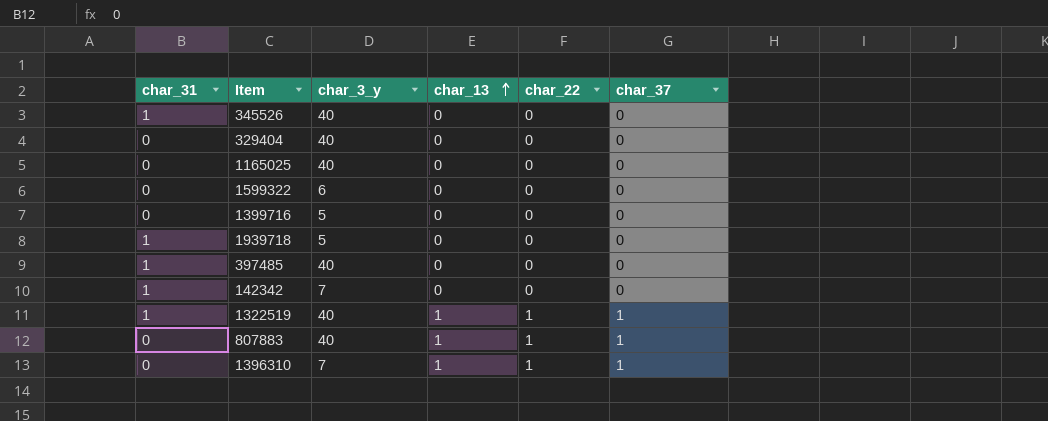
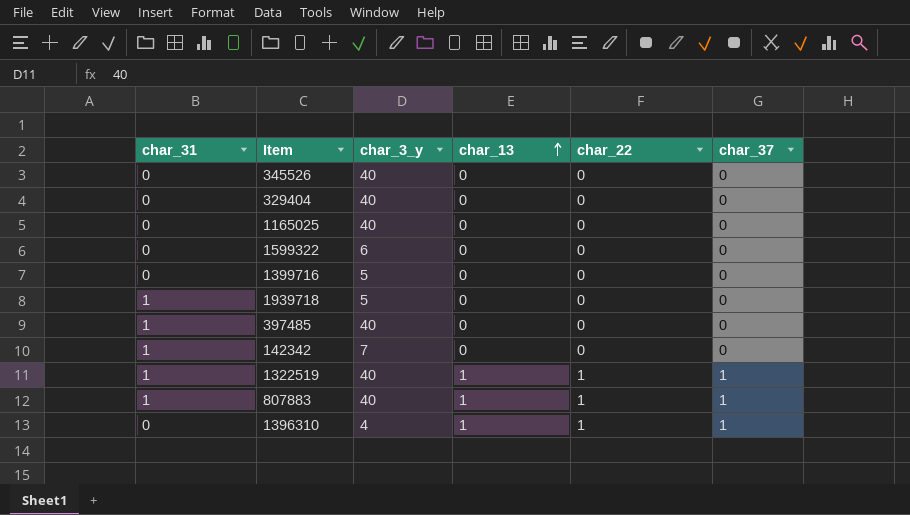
345526 | char_31: 1 -> 0
807883 | char_31: 0 -> 1
1396310 | char_3_y: 7 -> 4

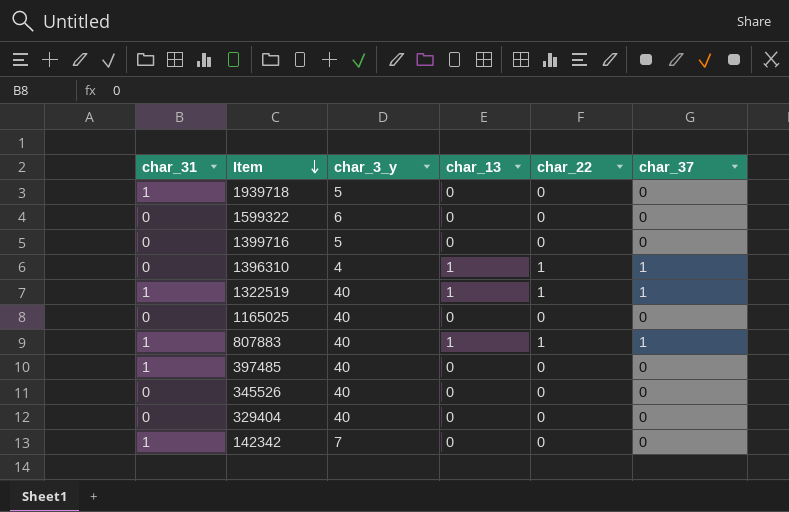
row order: char_13 ascending -> Item descending

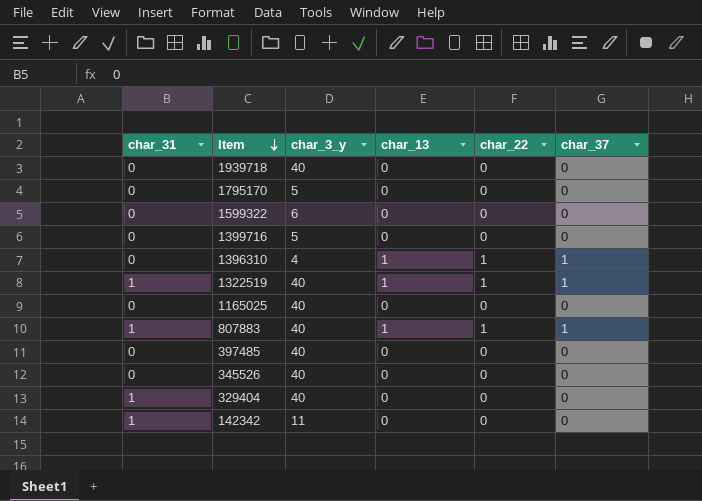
1939718 | char_31: 1 -> 0
1939718 | char_3_y: 5 -> 40
row 1795170: none -> 0 | 5 | 0 | 0 | 0
397485 | char_31: 1 -> 0
329404 | char_31: 0 -> 1
142342 | char_3_y: 7 -> 11

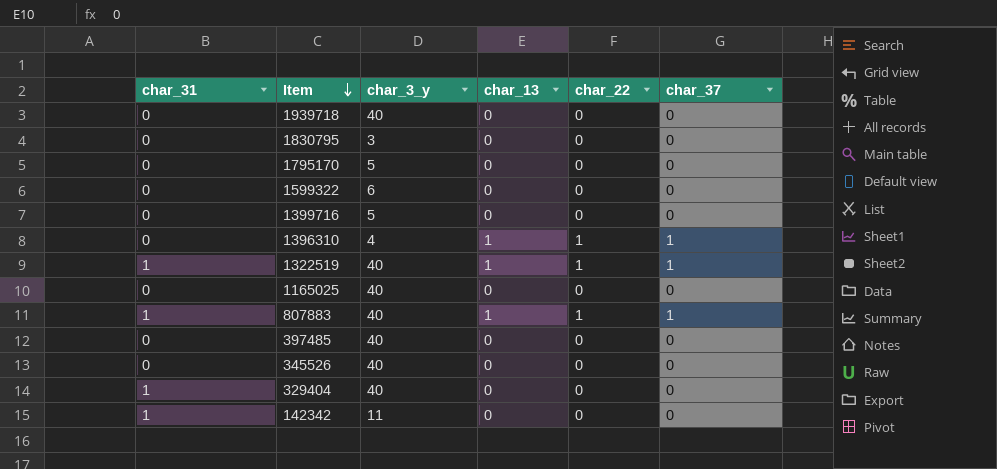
row 1830795: none -> 0 | 3 | 0 | 0 | 0

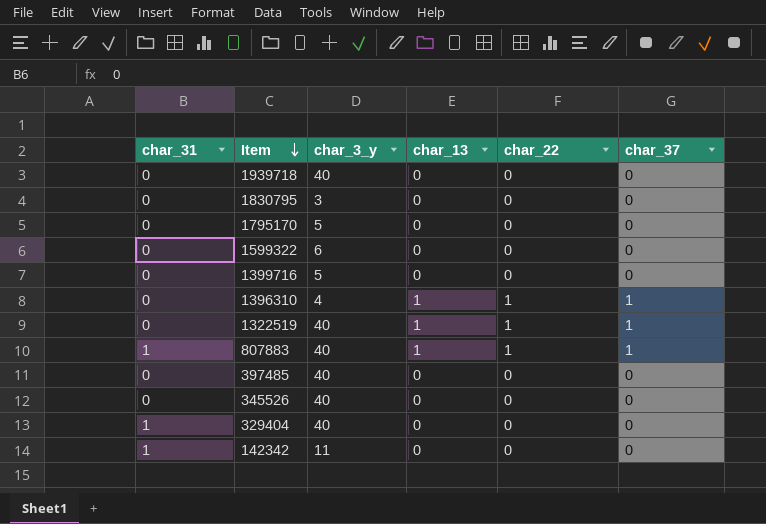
row 1165025: 0 | 40 | 0 | 0 | 0 -> none
1322519 | char_31: 1 -> 0

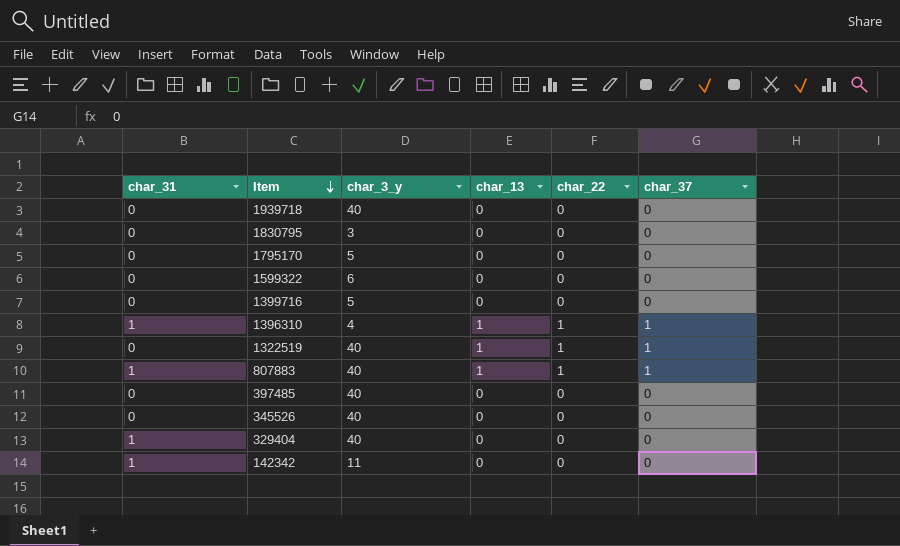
1396310 | char_31: 0 -> 1

